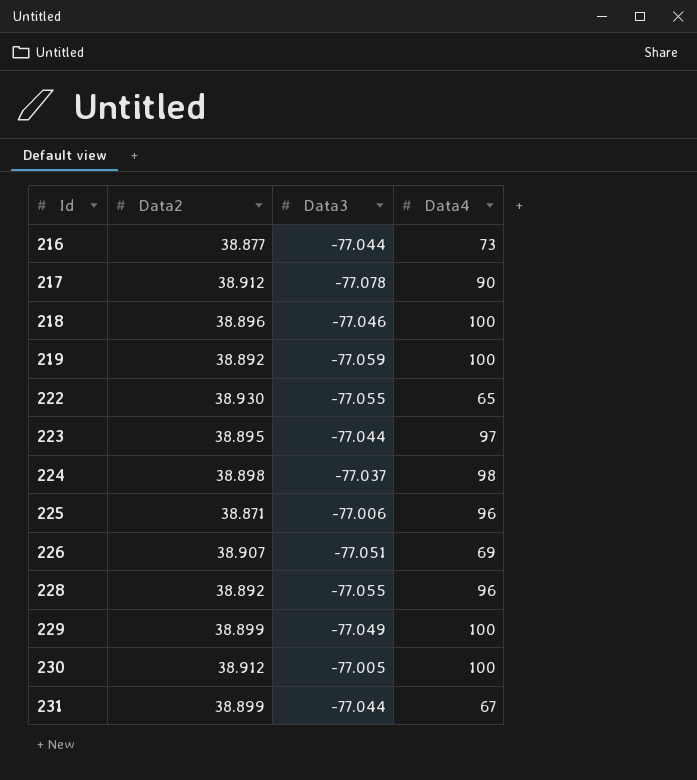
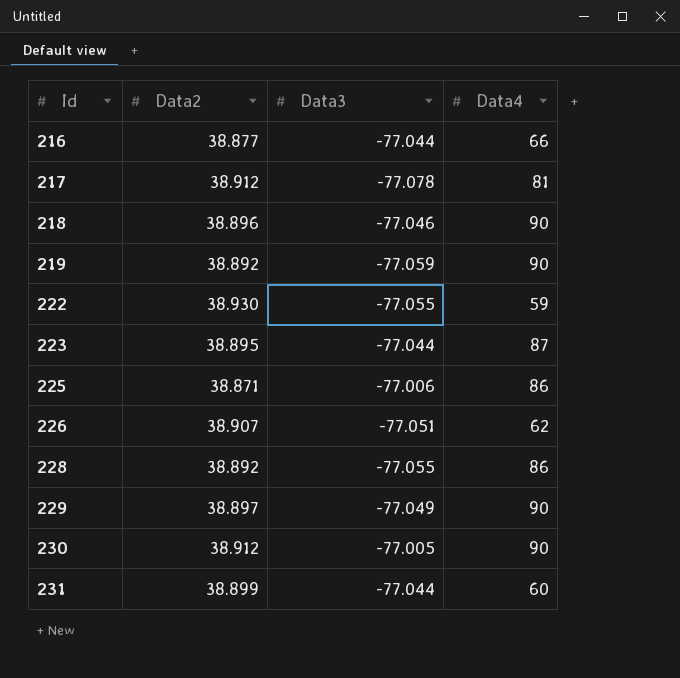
row 224: 38.898 | -77.037 | 98 -> none
216 | Data4: 73 -> 66
217 | Data4: 90 -> 81
218 | Data4: 100 -> 90
219 | Data4: 100 -> 90
222 | Data4: 65 -> 59
223 | Data4: 97 -> 87
225 | Data4: 96 -> 86
226 | Data4: 69 -> 62
228 | Data4: 96 -> 86
229 | Data2: 38.899 -> 38.897
229 | Data4: 100 -> 90
230 | Data4: 100 -> 90
231 | Data4: 67 -> 60

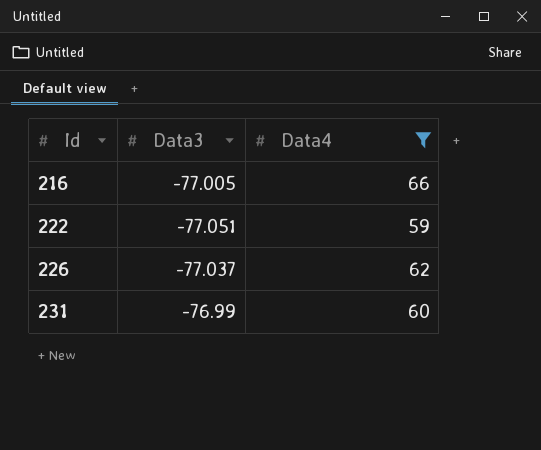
filter: none -> Data4 <= 66
column Data2 | position: 2 -> none
216 | Data3: -77.044 -> -77.005
222 | Data3: -77.055 -> -77.051
226 | Data3: -77.051 -> -77.037
231 | Data3: -77.044 -> -76.99

